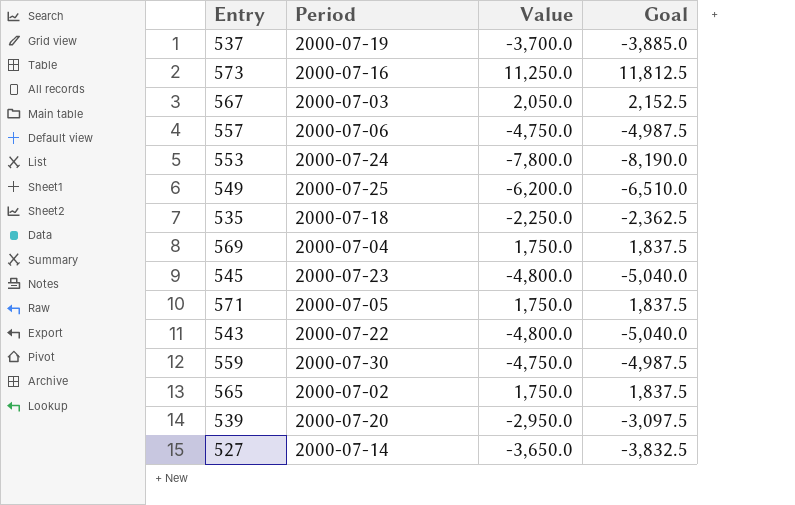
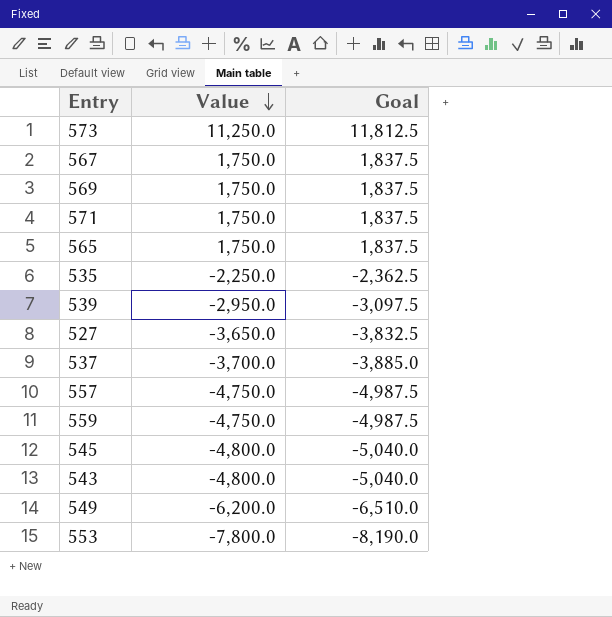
row order: none -> Value descending
column Period | position: 2 -> none
567 | Value: 2,050.0 -> 1,750.0
567 | Goal: 2,152.5 -> 1,837.5

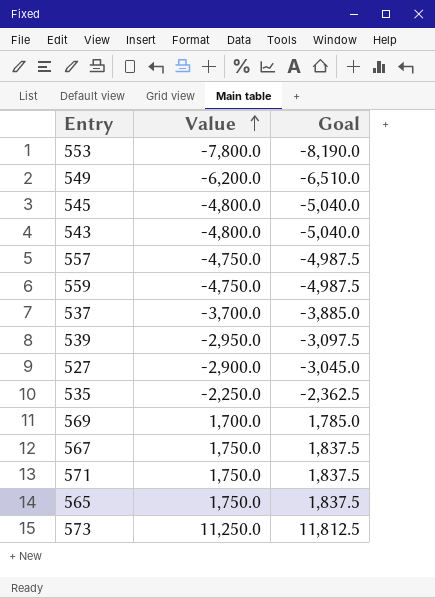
row order: Value descending -> Value ascending
527 | Value: -3,650.0 -> -2,900.0
527 | Goal: -3,832.5 -> -3,045.0
569 | Value: 1,750.0 -> 1,700.0
569 | Goal: 1,837.5 -> 1,785.0

